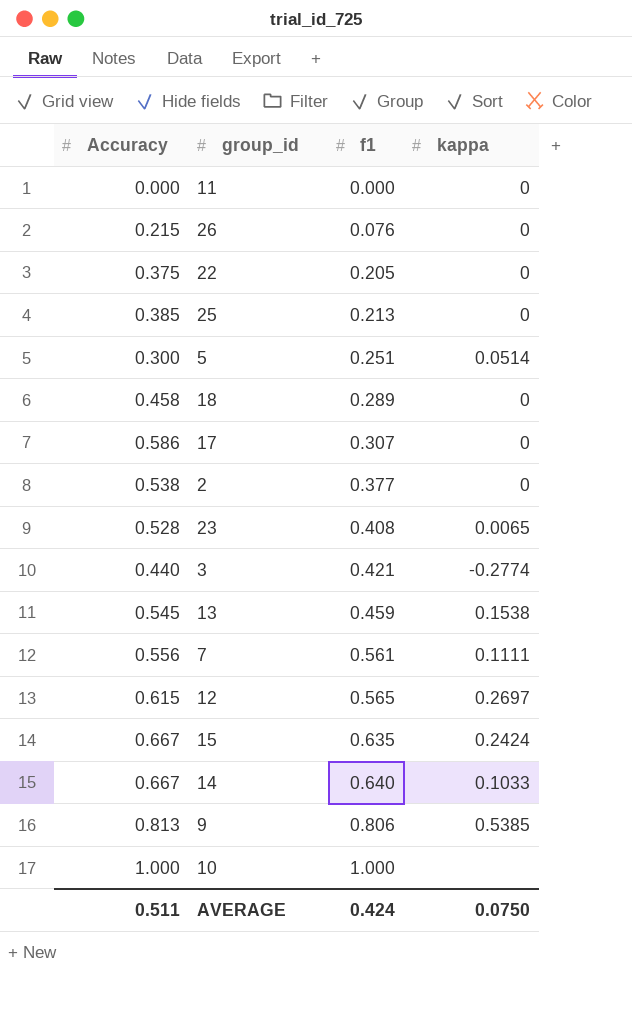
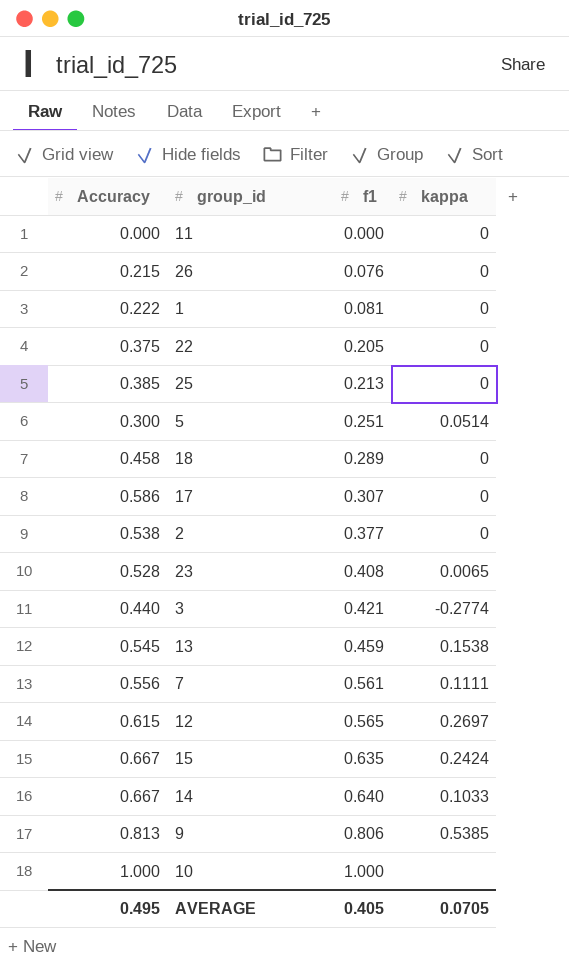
row 1: none -> 0.222 | 0.081 | 0
AVERAGE | Accuracy: 0.511 -> 0.495
AVERAGE | f1: 0.424 -> 0.405
AVERAGE | kappa: 0.0750 -> 0.0705

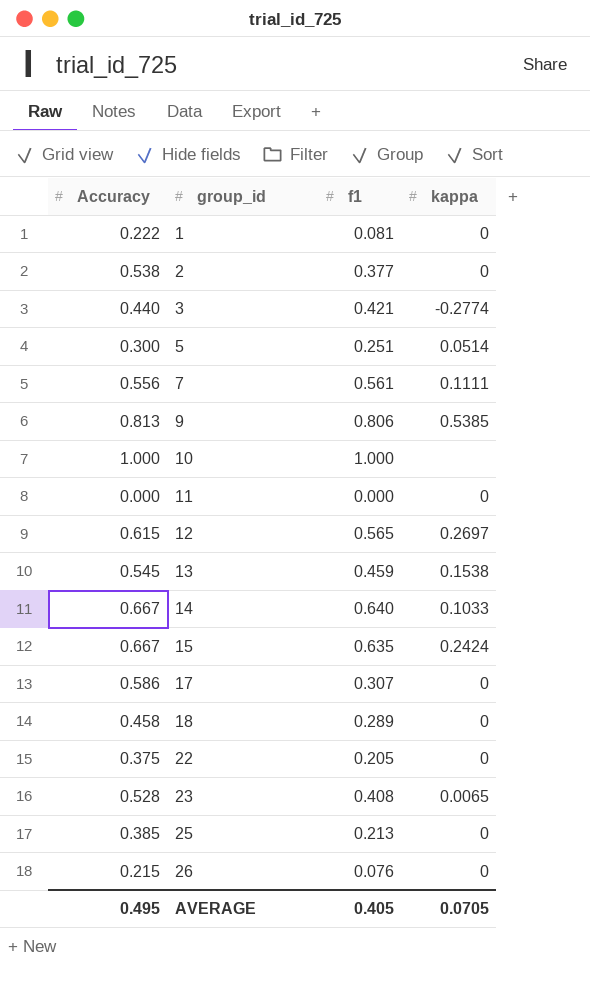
row order: f1 ascending -> group_id ascending

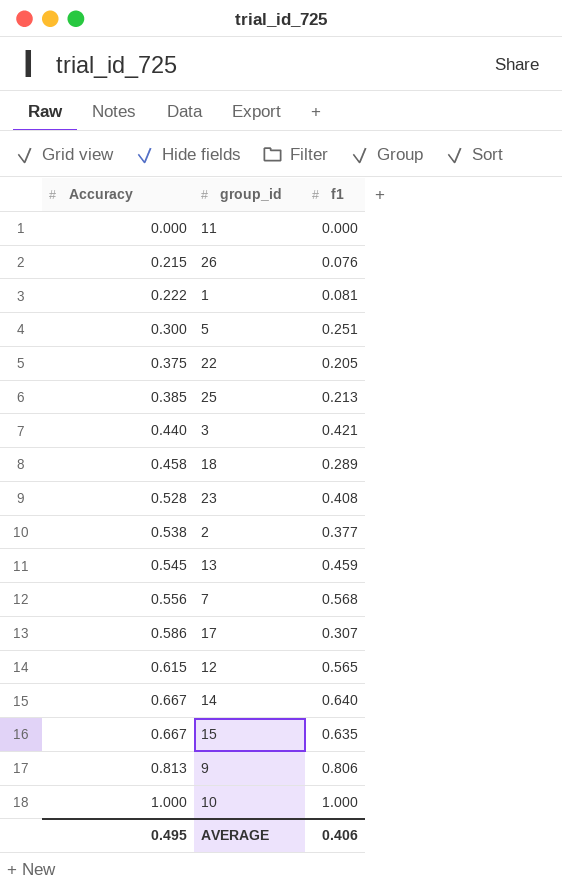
row order: group_id ascending -> Accuracy ascending
column kappa | position: 4 -> none
7 | f1: 0.561 -> 0.568
AVERAGE | f1: 0.405 -> 0.406

